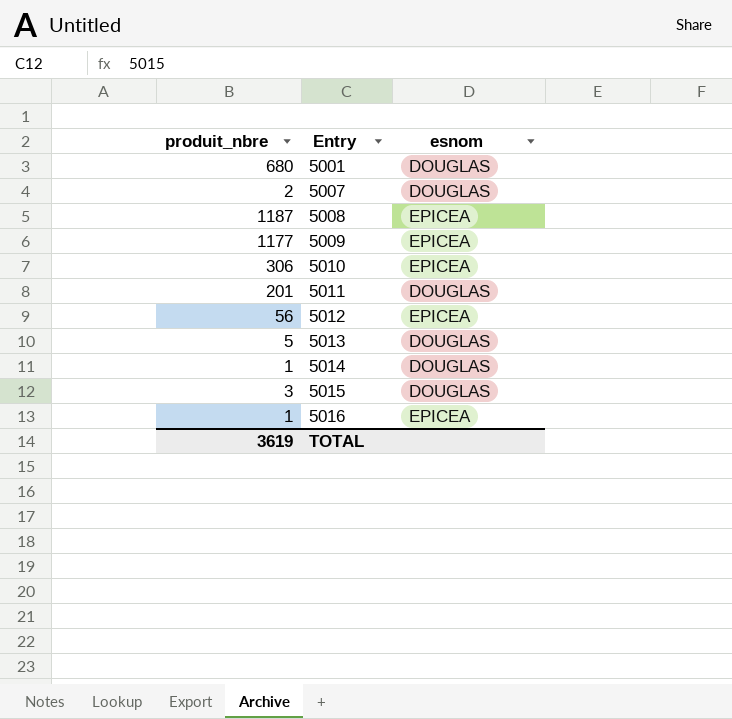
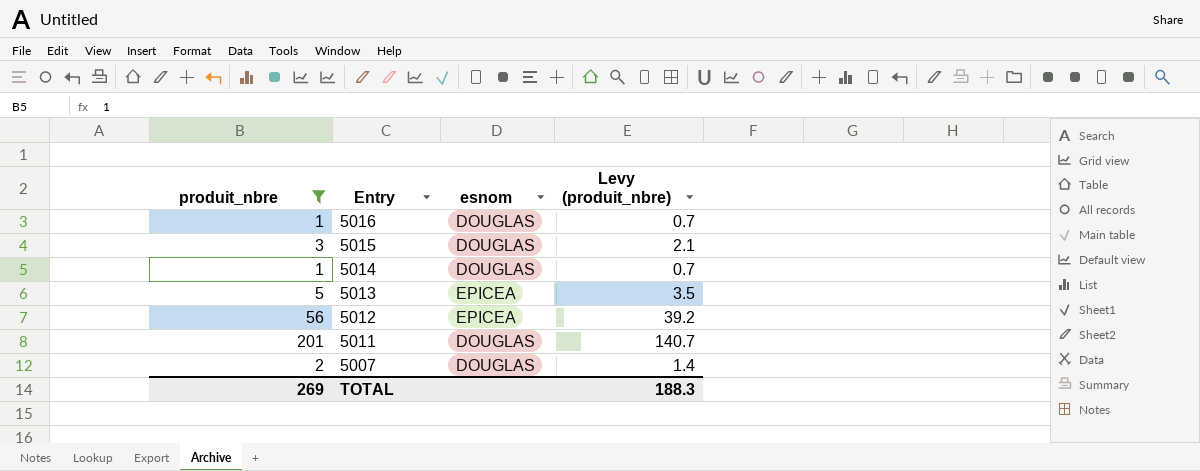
filter: none -> produit_nbre <= 201
row order: Entry ascending -> Entry descending
column Levy (produit_nbre) | formula: none -> [produit_nbre] * 0.7
5016 | esnom: EPICEA -> DOUGLAS
5013 | esnom: DOUGLAS -> EPICEA
TOTAL | produit_nbre: 3619 -> 269

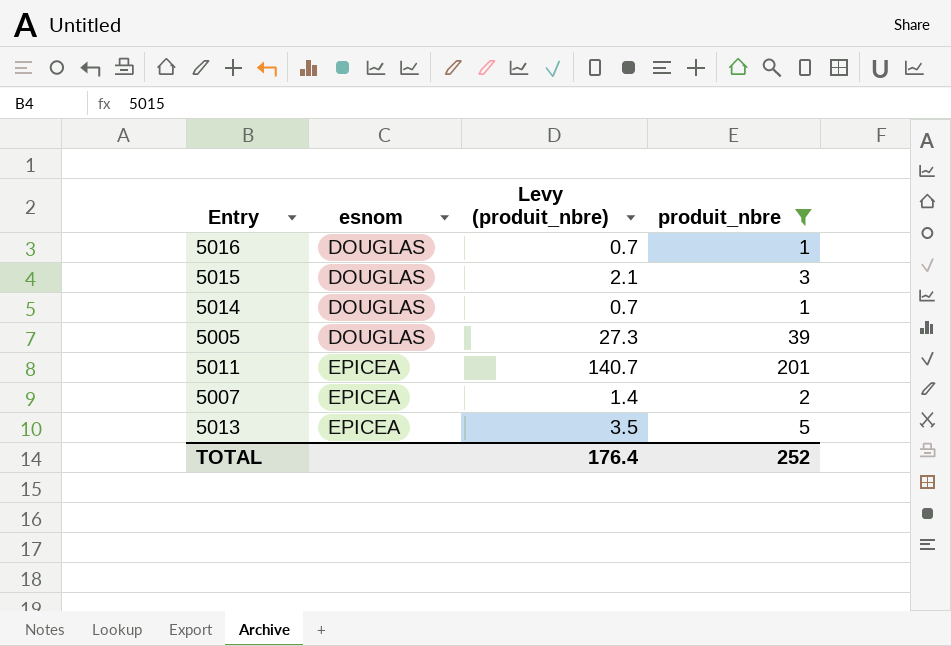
row order: Entry descending -> esnom ascending
column produit_nbre | position: 1 -> 4
row 5012: 56 | EPICEA | 39.2 -> none
row 5005: none -> DOUGLAS | 27.3 | 39
5011 | esnom: DOUGLAS -> EPICEA
5007 | esnom: DOUGLAS -> EPICEA
TOTAL | Levy (produit_nbre): 188.3 -> 176.4
TOTAL | produit_nbre: 269 -> 252

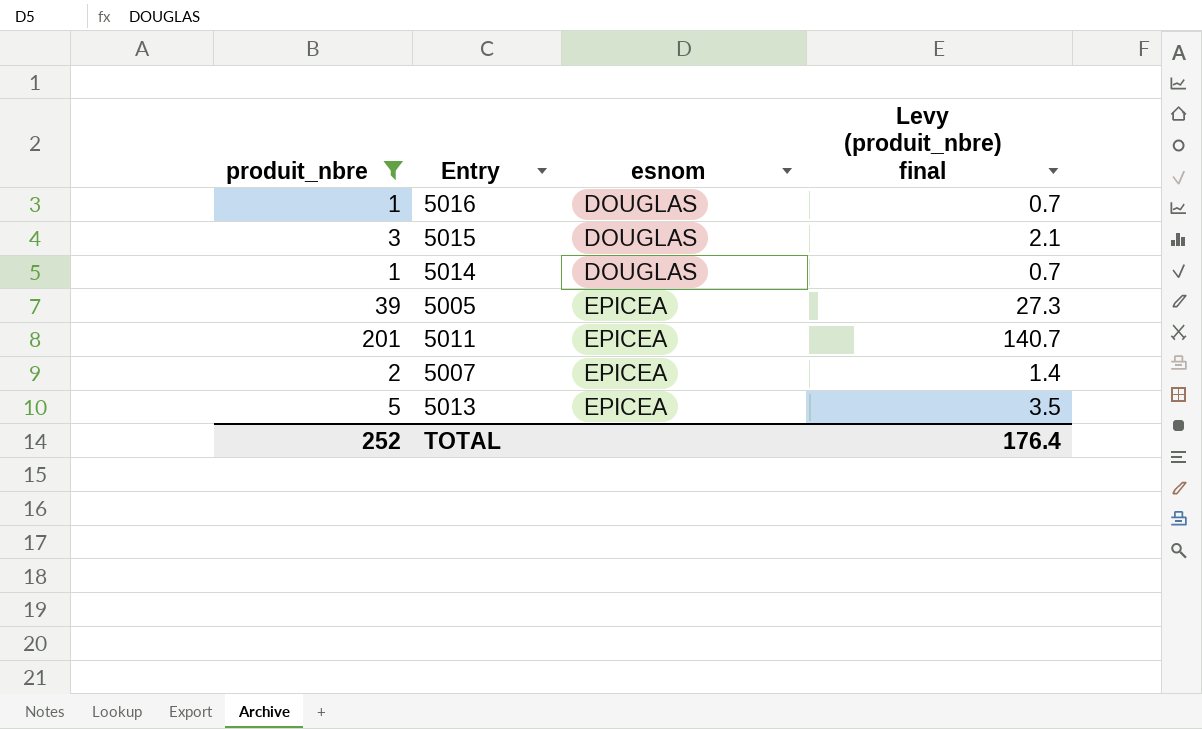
column produit_nbre | position: 4 -> 1
column name: Levy (produit_nbre) -> Levy (produit_nbre) final
5005 | esnom: DOUGLAS -> EPICEA

